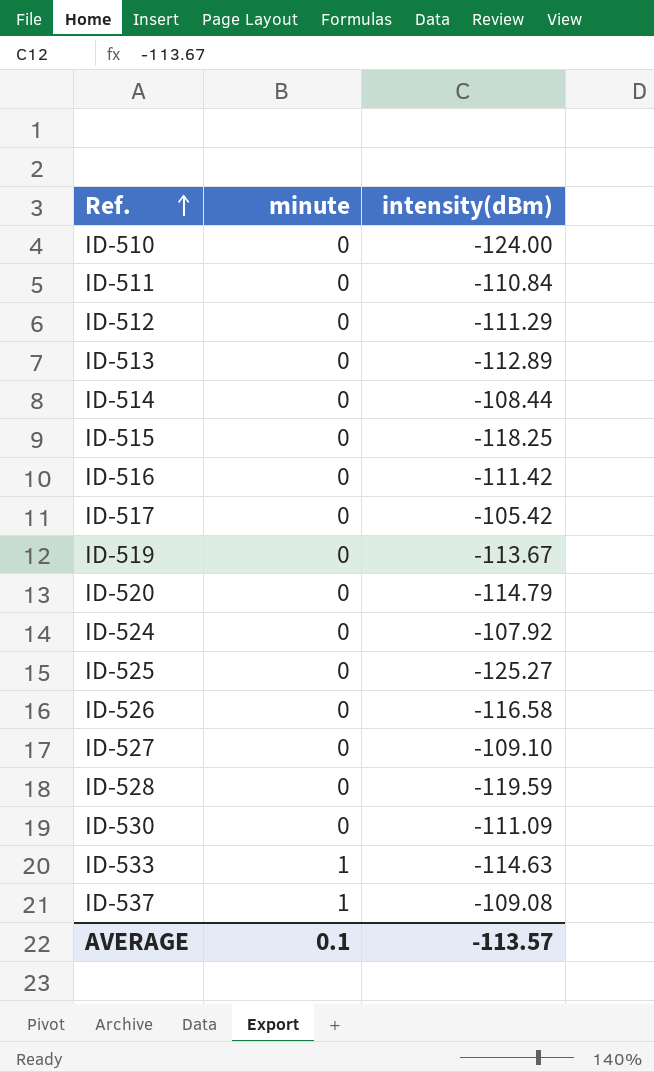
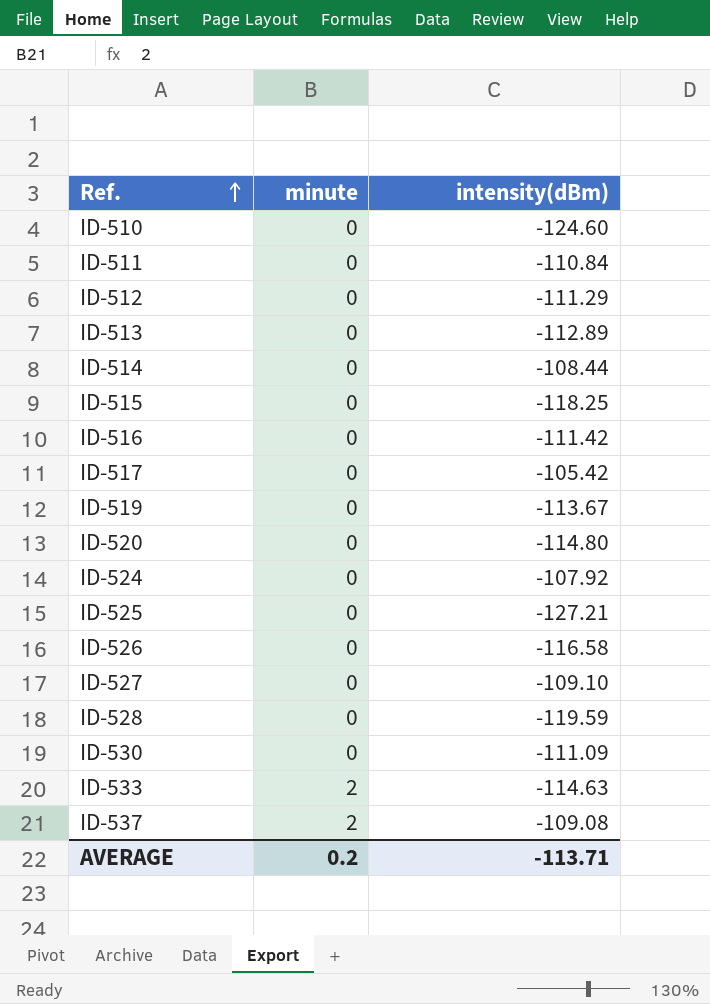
ID-510 | intensity(dBm): -124.00 -> -124.60
ID-520 | intensity(dBm): -114.79 -> -114.80
ID-525 | intensity(dBm): -125.27 -> -127.21
ID-533 | minute: 1 -> 2
ID-537 | minute: 1 -> 2
AVERAGE | minute: 0.1 -> 0.2
AVERAGE | intensity(dBm): -113.57 -> -113.71

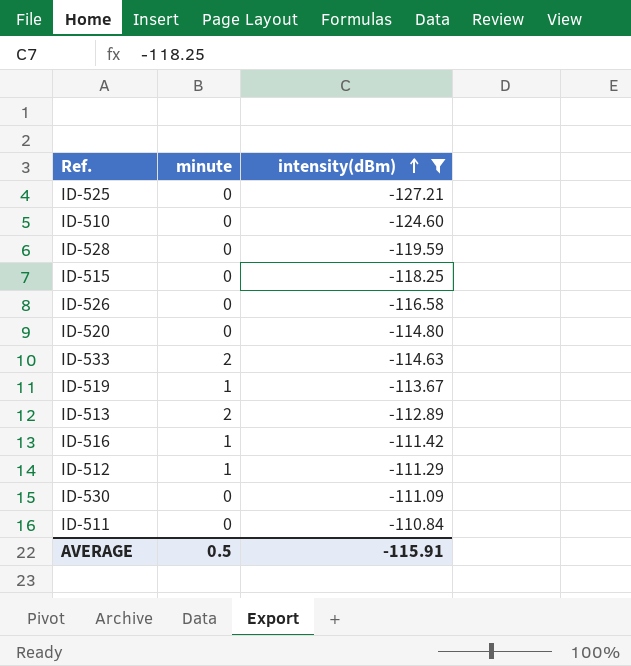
filter: none -> intensity(dBm) <= -110.84
row order: Ref. ascending -> intensity(dBm) ascending
ID-519 | minute: 0 -> 1
ID-513 | minute: 0 -> 2
ID-516 | minute: 0 -> 1
ID-512 | minute: 0 -> 1
AVERAGE | minute: 0.2 -> 0.5
AVERAGE | intensity(dBm): -113.71 -> -115.91

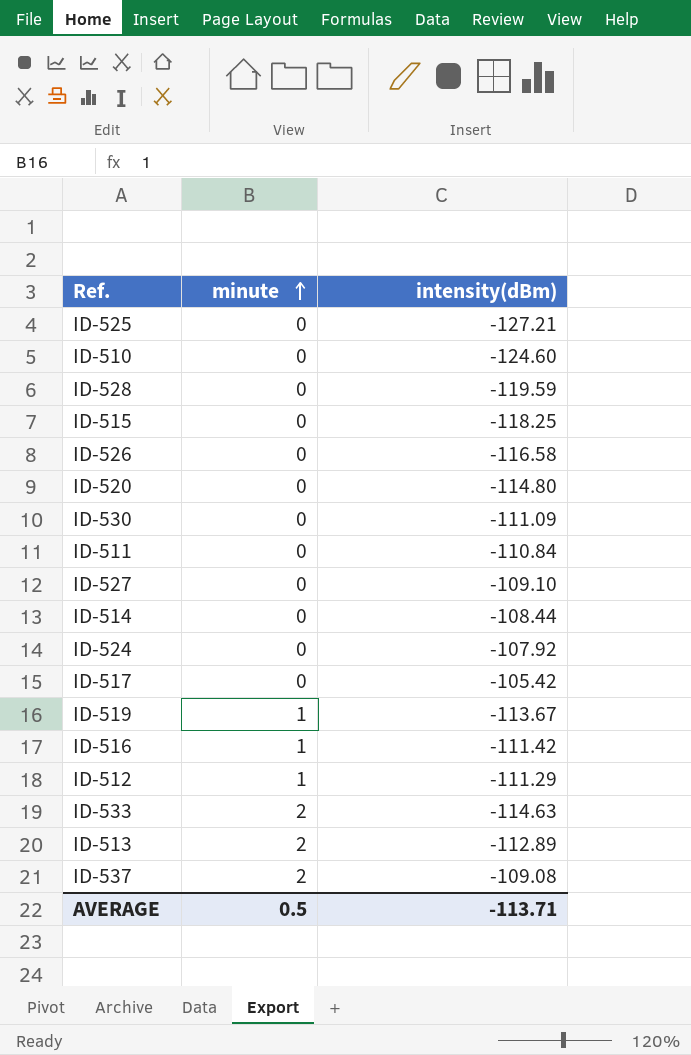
filter: intensity(dBm) <= -110.84 -> none
row order: intensity(dBm) ascending -> minute ascending
AVERAGE | intensity(dBm): -115.91 -> -113.71

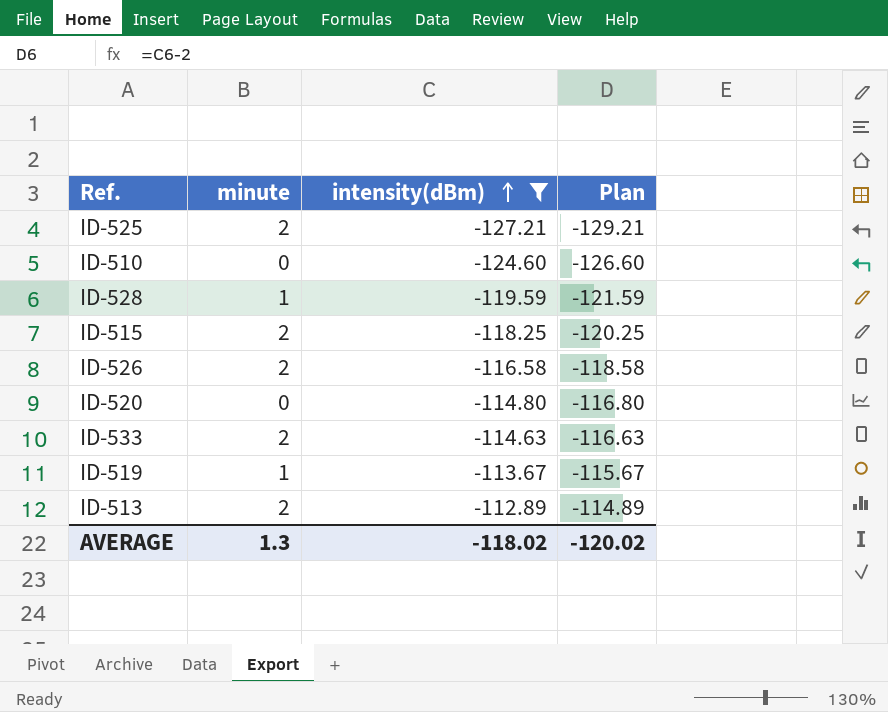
filter: none -> intensity(dBm) <= -112.89
row order: minute ascending -> intensity(dBm) ascending
column Plan | formula: none -> [intensity(dBm)] - 2
ID-525 | minute: 0 -> 2
ID-528 | minute: 0 -> 1
ID-515 | minute: 0 -> 2
ID-526 | minute: 0 -> 2
AVERAGE | minute: 0.5 -> 1.3
AVERAGE | intensity(dBm): -113.71 -> -118.02

